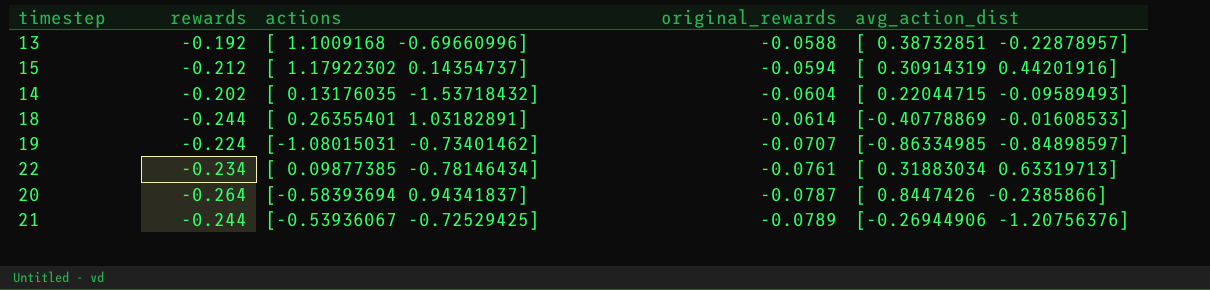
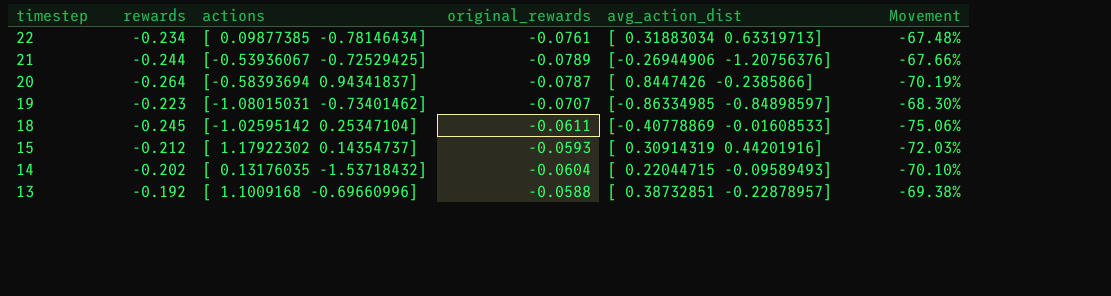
row order: original_rewards descending -> timestep descending
column Movement | formula: none -> ([original_rewards] - [rewards]) / [rewards]
19 | rewards: -0.224 -> -0.223
18 | rewards: -0.244 -> -0.245
18 | actions: [ 0.26355401 1.03182891] -> [-1.02595142 0.25347104]
18 | original_rewards: -0.0614 -> -0.0611
15 | original_rewards: -0.0594 -> -0.0593

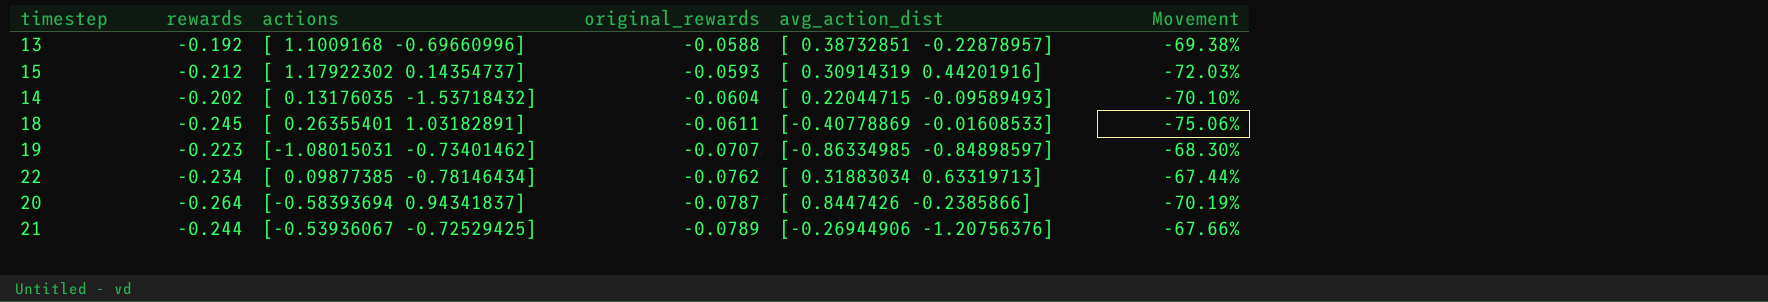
row order: timestep descending -> original_rewards descending
18 | actions: [-1.02595142 0.25347104] -> [ 0.26355401 1.03182891]
22 | original_rewards: -0.0761 -> -0.0762
22 | Movement: -67.48% -> -67.44%

